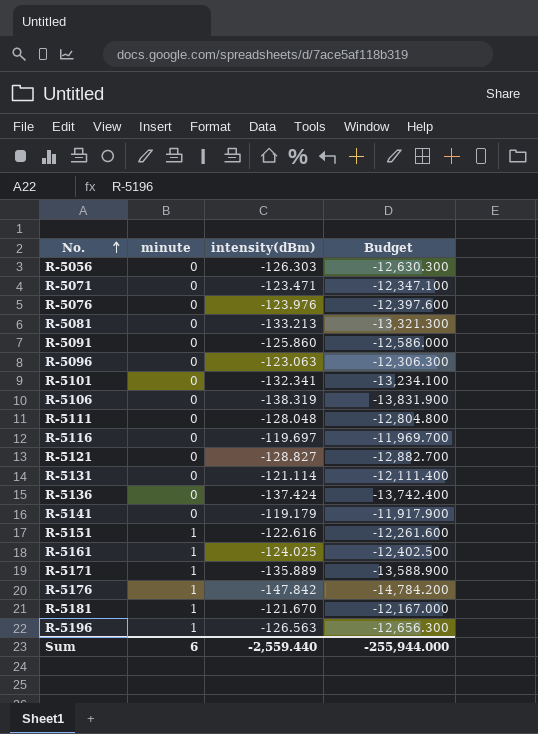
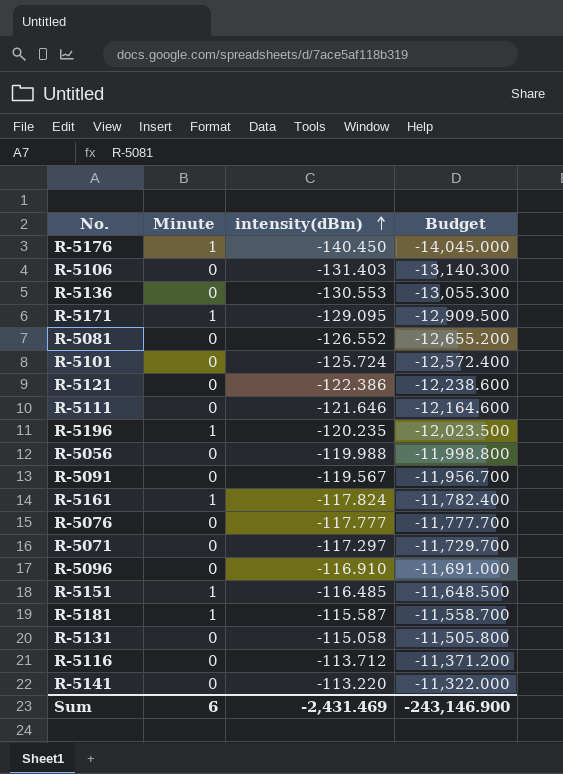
row order: No. ascending -> intensity(dBm) ascending
column name: minute -> Minute
R-5176 | intensity(dBm): -147.842 -> -140.450
R-5176 | Budget: -14,784.200 -> -14,045.000
R-5106 | intensity(dBm): -138.319 -> -131.403
R-5106 | Budget: -13,831.900 -> -13,140.300
R-5136 | intensity(dBm): -137.424 -> -130.553
R-5136 | Budget: -13,742.400 -> -13,055.300
R-5171 | intensity(dBm): -135.889 -> -129.095
R-5171 | Budget: -13,588.900 -> -12,909.500
R-5081 | intensity(dBm): -133.213 -> -126.552
R-5081 | Budget: -13,321.300 -> -12,655.200
R-5101 | intensity(dBm): -132.341 -> -125.724
R-5101 | Budget: -13,234.100 -> -12,572.400
R-5121 | intensity(dBm): -128.827 -> -122.386
R-5121 | Budget: -12,882.700 -> -12,238.600
R-5111 | intensity(dBm): -128.048 -> -121.646
R-5111 | Budget: -12,804.800 -> -12,164.600
R-5196 | intensity(dBm): -126.563 -> -120.235
R-5196 | Budget: -12,656.300 -> -12,023.500
R-5056 | intensity(dBm): -126.303 -> -119.988
R-5056 | Budget: -12,630.300 -> -11,998.800
R-5091 | intensity(dBm): -125.860 -> -119.567
R-5091 | Budget: -12,586.000 -> -11,956.700
R-5161 | intensity(dBm): -124.025 -> -117.824
R-5161 | Budget: -12,402.500 -> -11,782.400
R-5076 | intensity(dBm): -123.976 -> -117.777
R-5076 | Budget: -12,397.600 -> -11,777.700
R-5071 | intensity(dBm): -123.471 -> -117.297
R-5071 | Budget: -12,347.100 -> -11,729.700
R-5096 | intensity(dBm): -123.063 -> -116.910
R-5096 | Budget: -12,306.300 -> -11,691.000
R-5151 | intensity(dBm): -122.616 -> -116.485
R-5151 | Budget: -12,261.600 -> -11,648.500
R-5181 | intensity(dBm): -121.670 -> -115.587
R-5181 | Budget: -12,167.000 -> -11,558.700
R-5131 | intensity(dBm): -121.114 -> -115.058
R-5131 | Budget: -12,111.400 -> -11,505.800
R-5116 | intensity(dBm): -119.697 -> -113.712
R-5116 | Budget: -11,969.700 -> -11,371.200
R-5141 | intensity(dBm): -119.179 -> -113.220
R-5141 | Budget: -11,917.900 -> -11,322.000
Sum | intensity(dBm): -2,559.440 -> -2,431.469
Sum | Budget: -255,944.000 -> -243,146.900

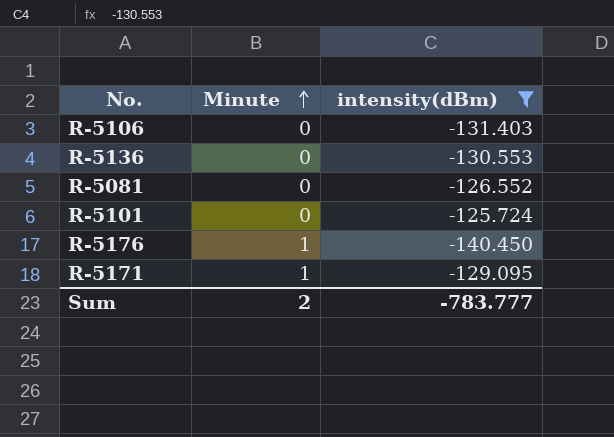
filter: none -> intensity(dBm) <= -125.724
row order: intensity(dBm) ascending -> Minute ascending
column Budget | formula: [intensity(dBm)] * 100 -> none
Sum | Minute: 6 -> 2
Sum | intensity(dBm): -2,431.469 -> -783.777

